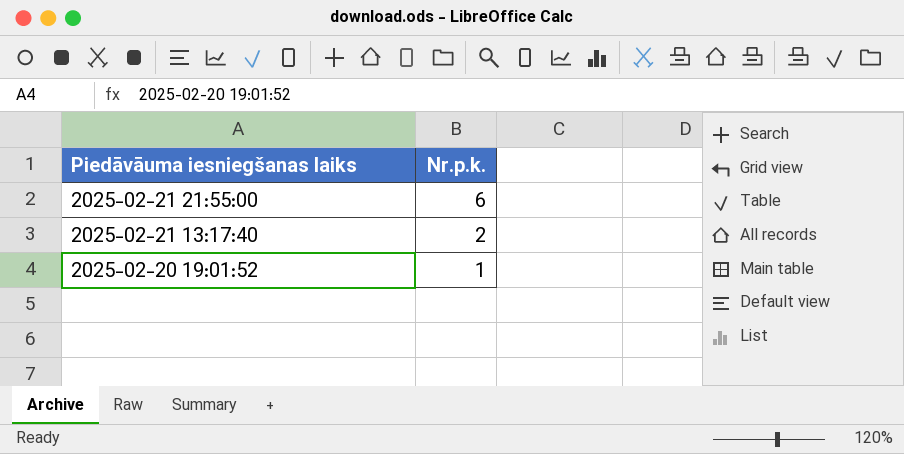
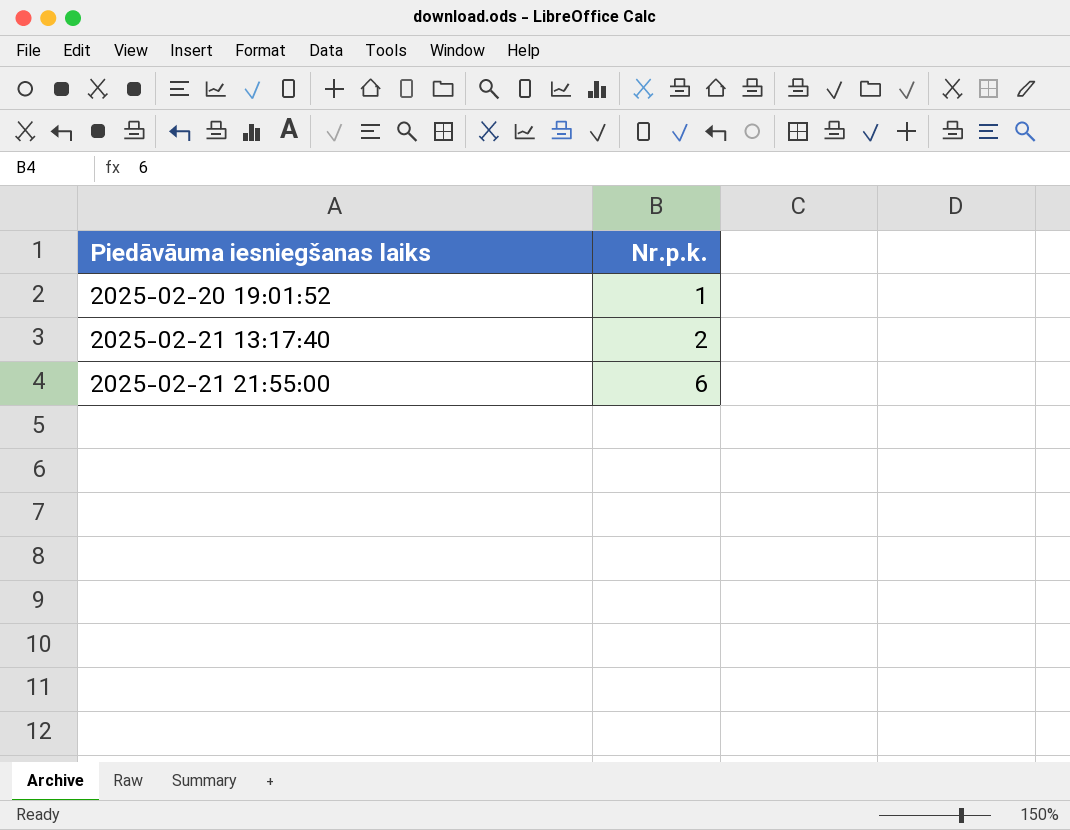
row order: Piedāvāuma iesniegšanas laiks descending -> Piedāvāuma iesniegšanas laiks ascending

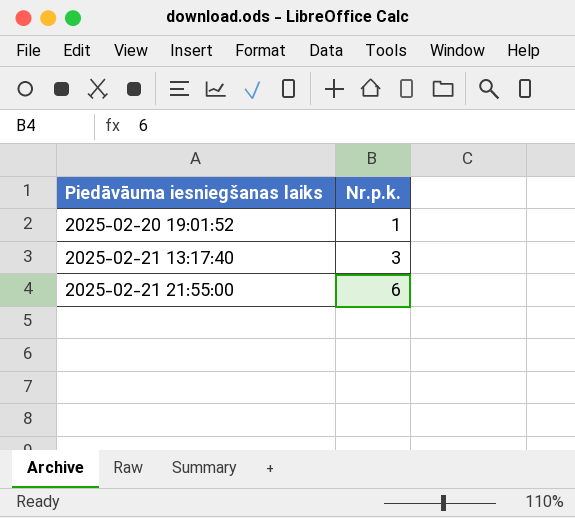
2025-02-21 13:17:40 | Nr.p.k.: 2 -> 3

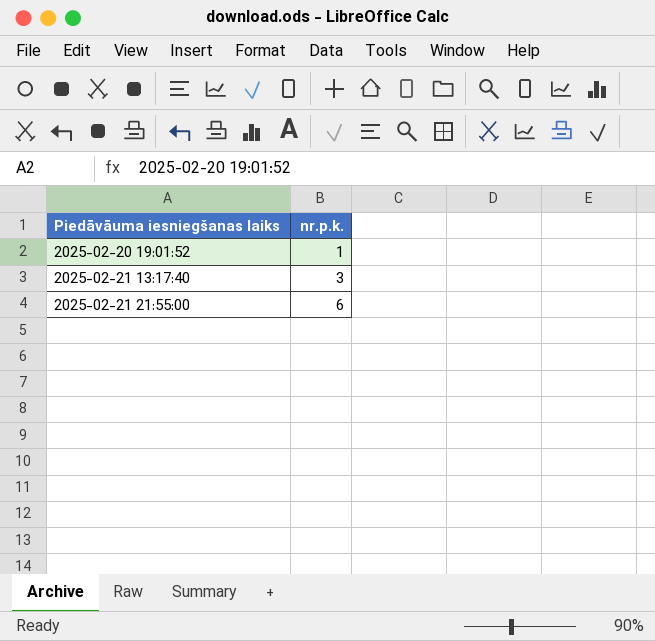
column name: Nr.p.k. -> nr.p.k.

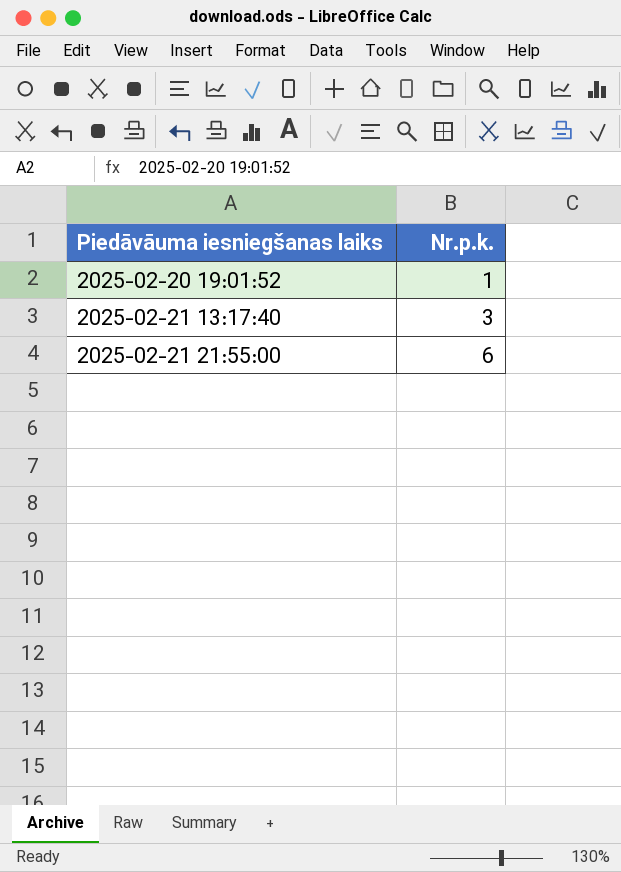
column name: nr.p.k. -> Nr.p.k.

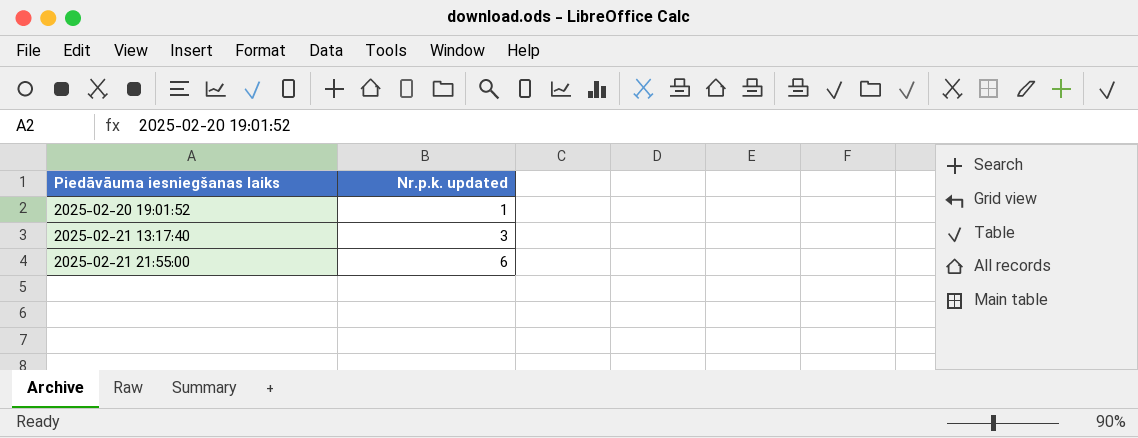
column name: Nr.p.k. -> Nr.p.k. updated

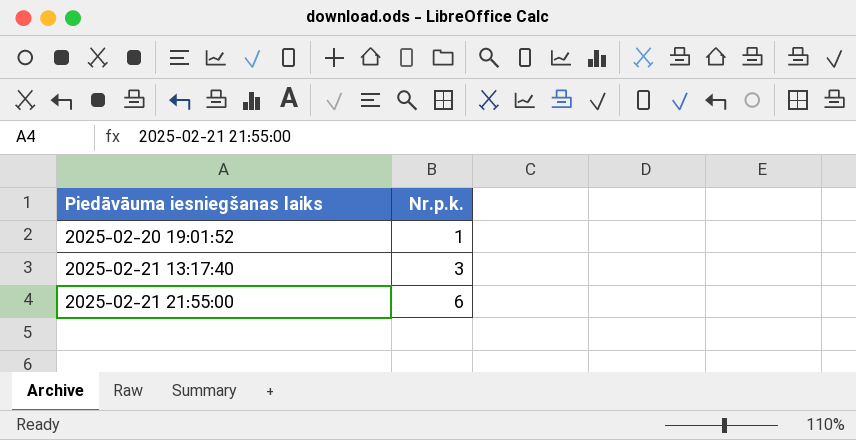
column name: Nr.p.k. updated -> Nr.p.k.

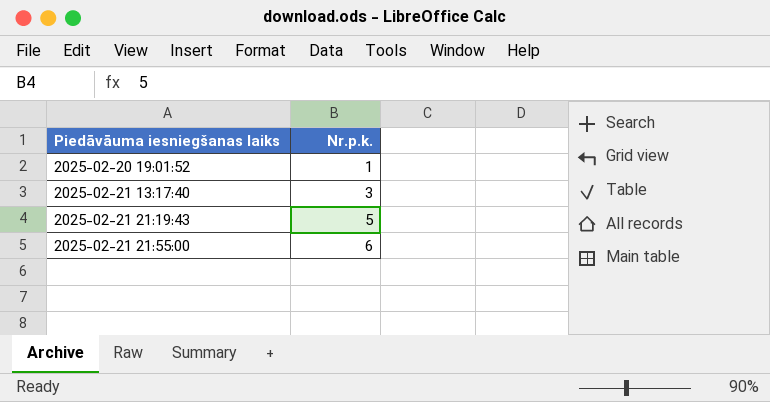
row 2025-02-21 21:19:43: none -> 5

